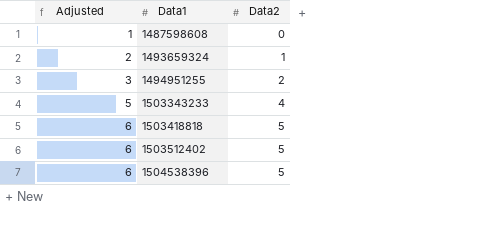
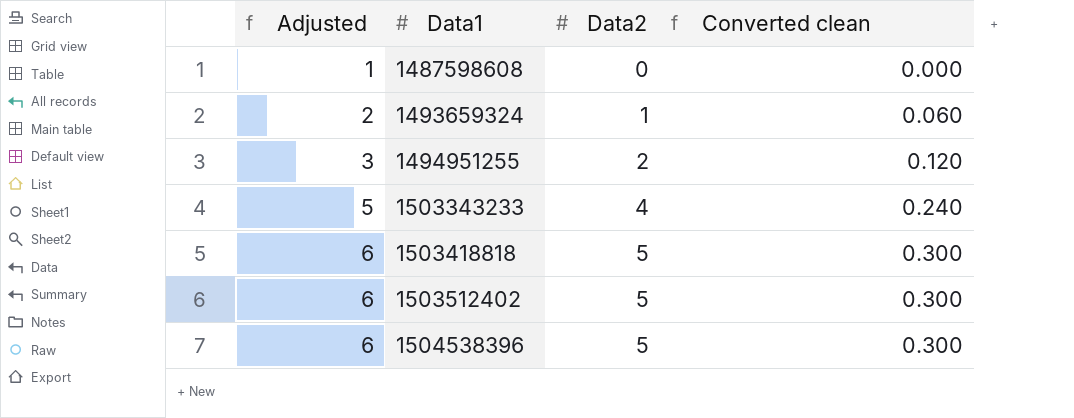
column Converted clean | formula: none -> [Data2] * 0.06

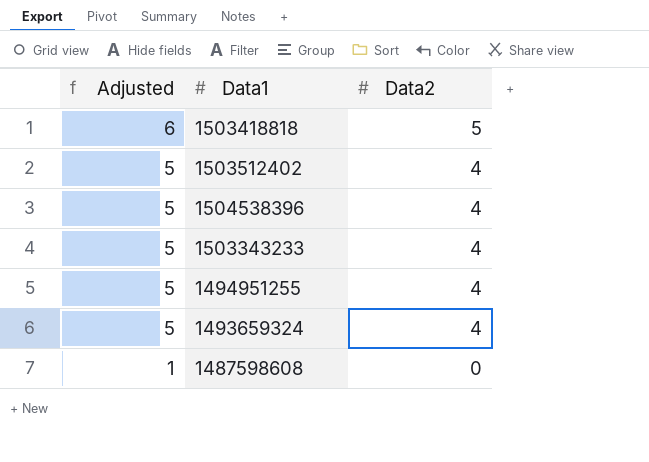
row order: Adjusted ascending -> Adjusted descending
column Converted clean | formula: [Data2] * 0.06 -> none
1503512402 | Adjusted: 6 -> 5
1503512402 | Data2: 5 -> 4
1504538396 | Adjusted: 6 -> 5
1504538396 | Data2: 5 -> 4
1494951255 | Adjusted: 3 -> 5
1494951255 | Data2: 2 -> 4
1493659324 | Adjusted: 2 -> 5
1493659324 | Data2: 1 -> 4

